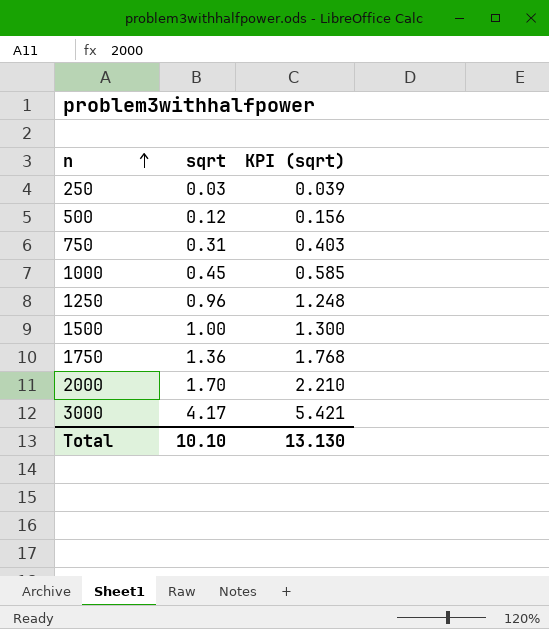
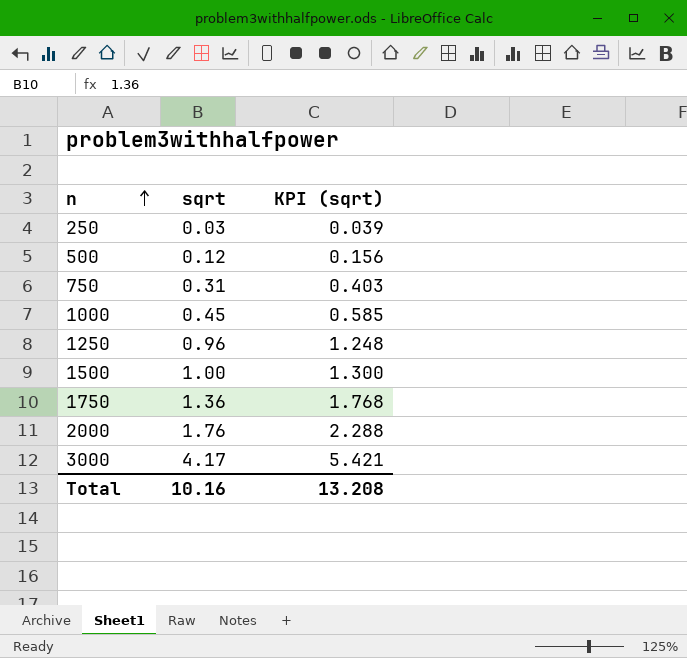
2000 | sqrt: 1.70 -> 1.76
2000 | KPI (sqrt): 2.210 -> 2.288
Total | sqrt: 10.10 -> 10.16
Total | KPI (sqrt): 13.130 -> 13.208

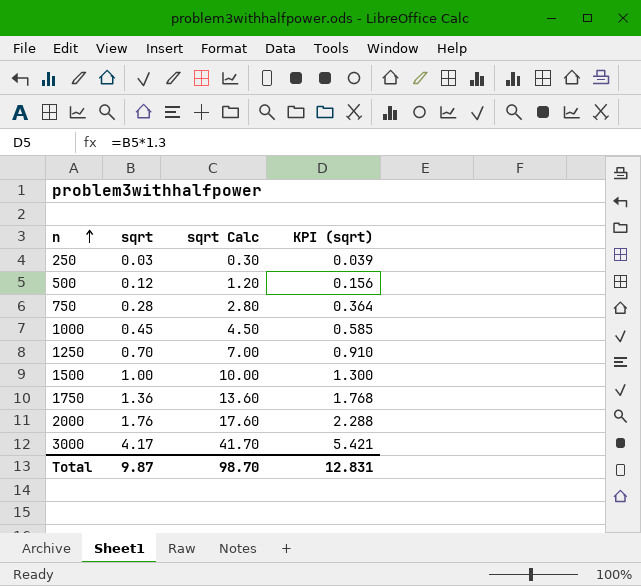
column sqrt Calc | formula: none -> [sqrt] * 10
750 | sqrt: 0.31 -> 0.28
750 | KPI (sqrt): 0.403 -> 0.364
1250 | sqrt: 0.96 -> 0.70
1250 | KPI (sqrt): 1.248 -> 0.910
Total | sqrt: 10.16 -> 9.87
Total | KPI (sqrt): 13.208 -> 12.831

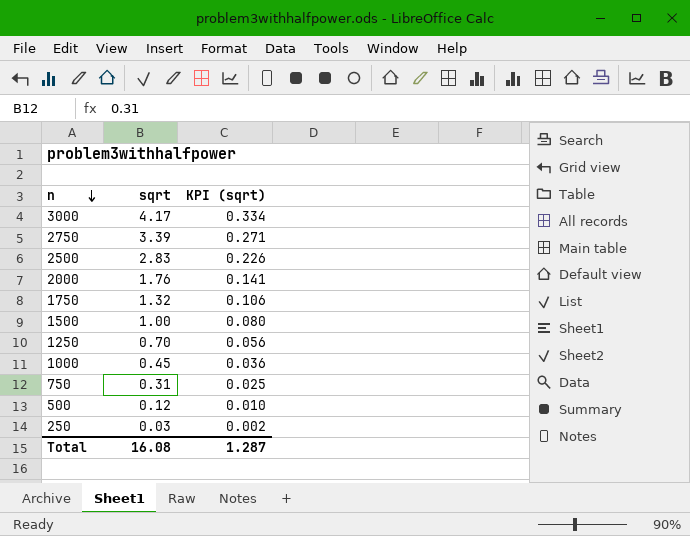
row order: n ascending -> n descending
column sqrt Calc | formula: [sqrt] * 10 -> none
column KPI (sqrt) | formula: [sqrt] * 1.3 -> [sqrt] * 0.08
row 2750: none -> 3.39 | 0.271
row 2500: none -> 2.83 | 0.226
1750 | sqrt: 1.36 -> 1.32
750 | sqrt: 0.28 -> 0.31
Total | sqrt: 9.87 -> 16.08
Total | KPI (sqrt): 12.831 -> 1.287

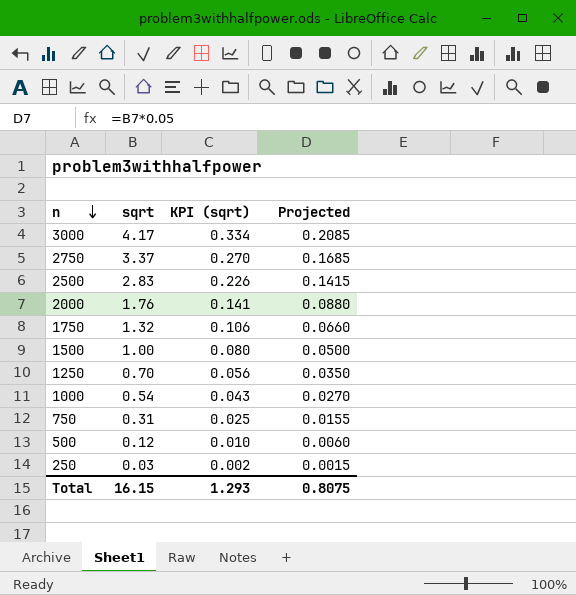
column Projected | formula: none -> [sqrt] * 0.05
2750 | sqrt: 3.39 -> 3.37
2750 | KPI (sqrt): 0.271 -> 0.270
1000 | sqrt: 0.45 -> 0.54
1000 | KPI (sqrt): 0.036 -> 0.043
Total | sqrt: 16.08 -> 16.15
Total | KPI (sqrt): 1.287 -> 1.293

